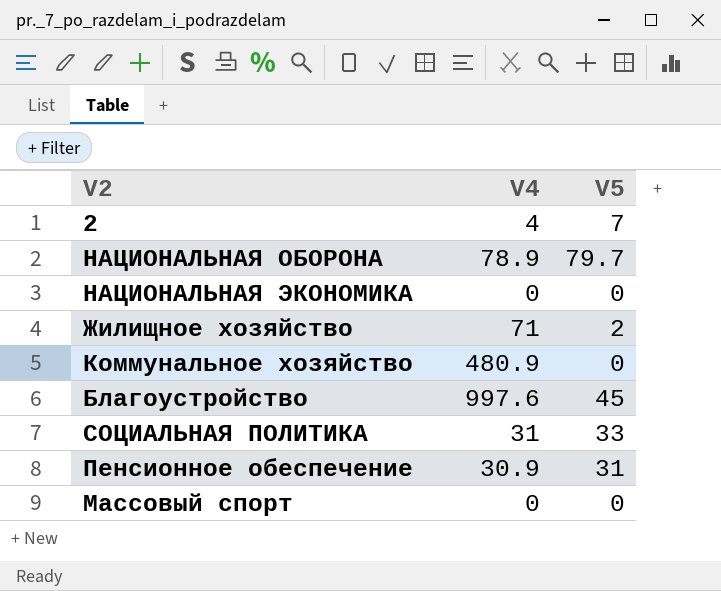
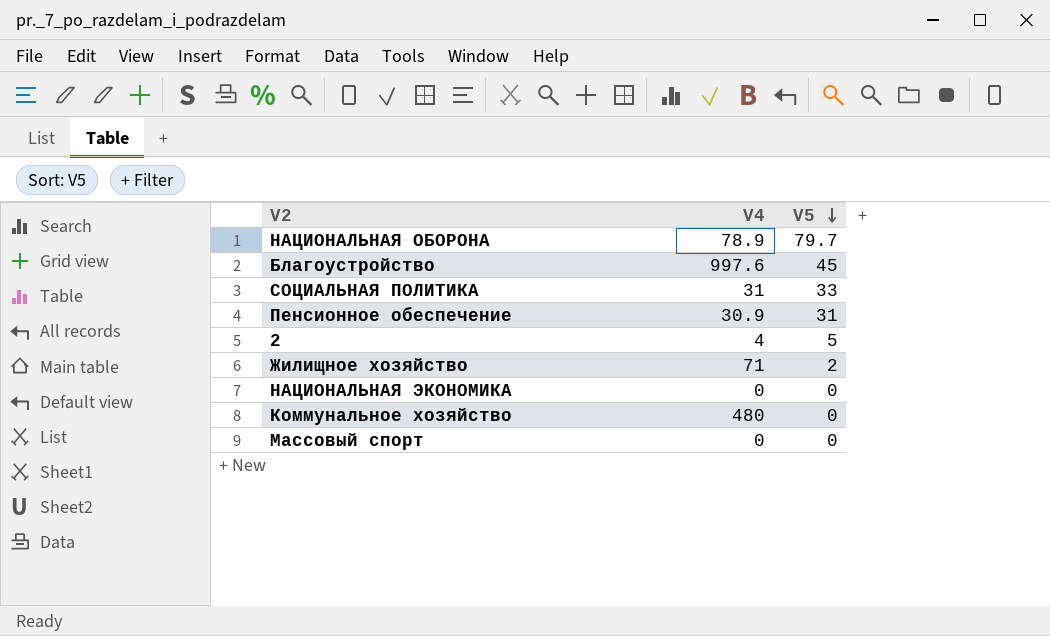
row order: none -> V5 descending
2 | V5: 7 -> 5
Коммунальное хозяйство | V4: 480.9 -> 480

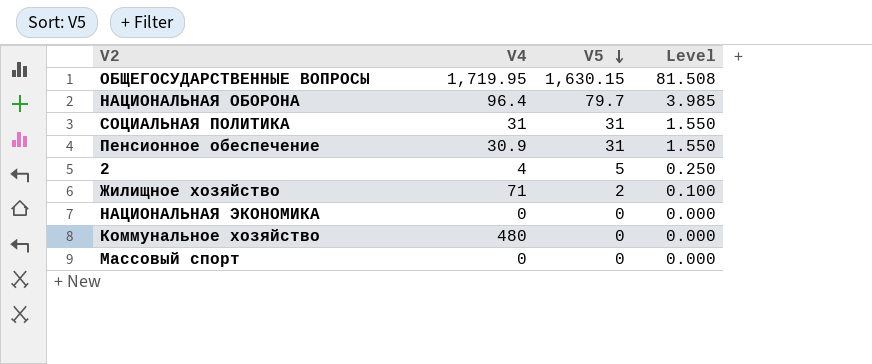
column Level | formula: none -> [V5] * 0.05
row Благоустройство: 997.6 | 45 -> none
row ОБЩЕГОСУДАРСТВЕННЫЕ ВОПРОСЫ: none -> 1,719.95 | 1,630.15 | 81.508
НАЦИОНАЛЬНАЯ ОБОРОНА | V4: 78.9 -> 96.4
СОЦИАЛЬНАЯ ПОЛИТИКА | V5: 33 -> 31

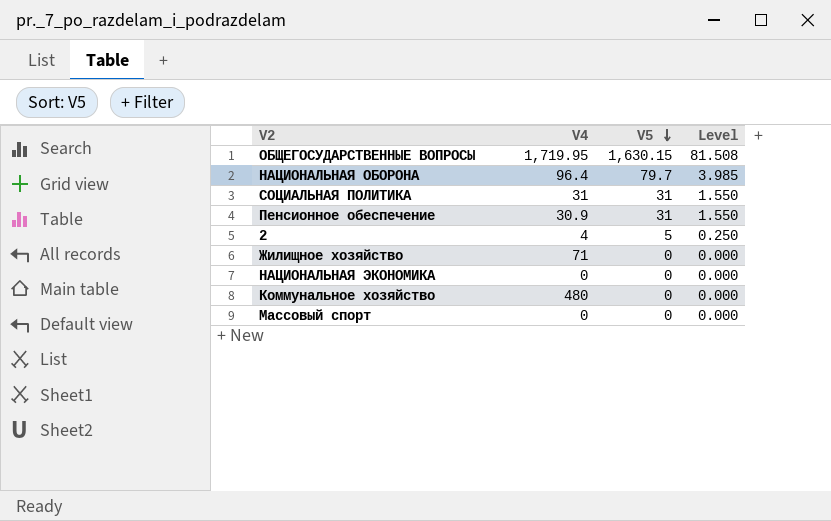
Жилищное хозяйство | V5: 2 -> 0
Жилищное хозяйство | Level: 0.100 -> 0.000

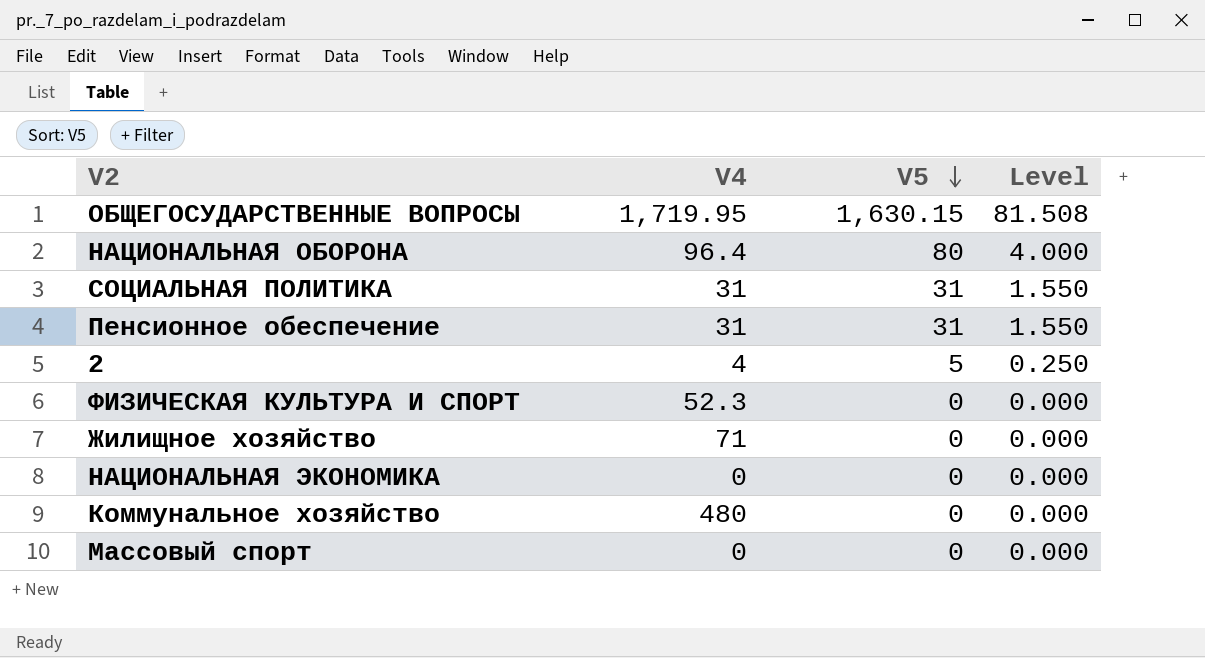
НАЦИОНАЛЬНАЯ ОБОРОНА | V5: 79.7 -> 80
НАЦИОНАЛЬНАЯ ОБОРОНА | Level: 3.985 -> 4.000
Пенсионное обеспечение | V4: 30.9 -> 31
row ФИЗИЧЕСКАЯ КУЛЬТУРА И СПОРТ: none -> 52.3 | 0 | 0.000

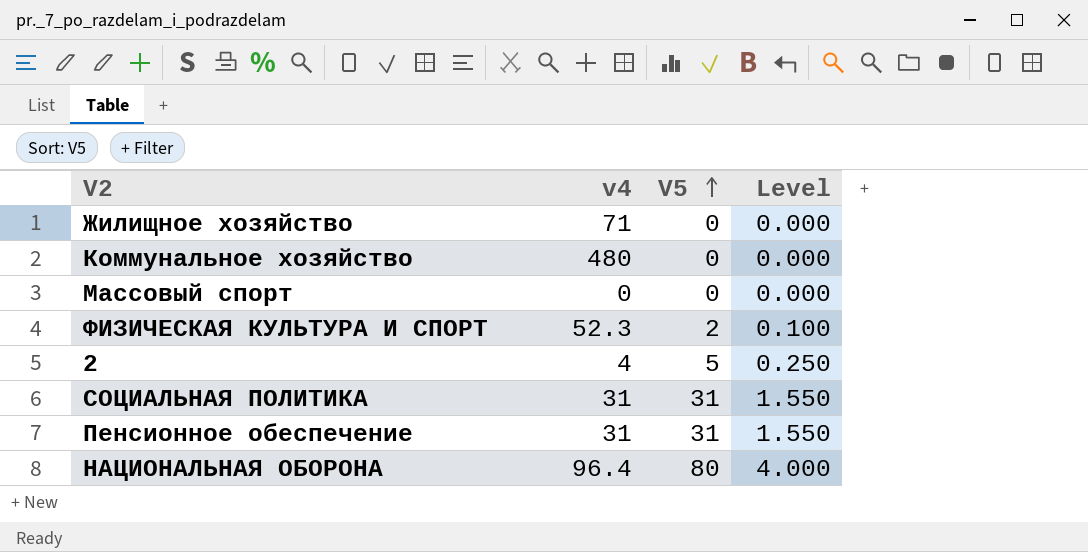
row order: V5 descending -> V5 ascending
column name: V4 -> v4
row ОБЩЕГОСУДАРСТВЕННЫЕ ВОПРОСЫ: 1,719.95 | 1,630.15 | 81.508 -> none
row НАЦИОНАЛЬНАЯ ЭКОНОМИКА: 0 | 0 | 0.000 -> none
ФИЗИЧЕСКАЯ КУЛЬТУРА И СПОРТ | V5: 0 -> 2
ФИЗИЧЕСКАЯ КУЛЬТУРА И СПОРТ | Level: 0.000 -> 0.100

